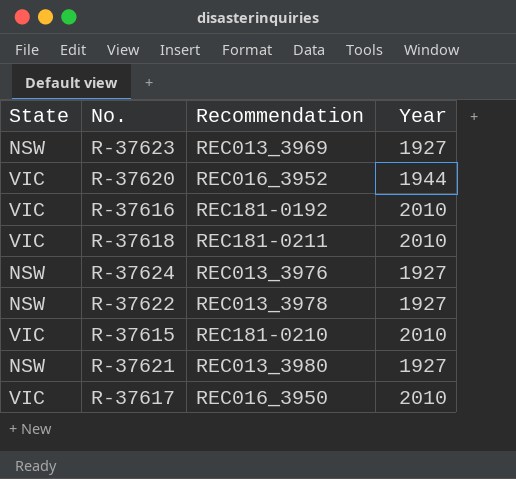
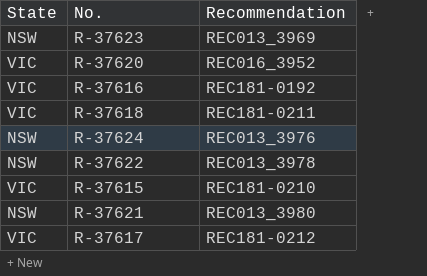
column Year | position: 4 -> none
R-37617 | Recommendation: REC016_3950 -> REC181-0212

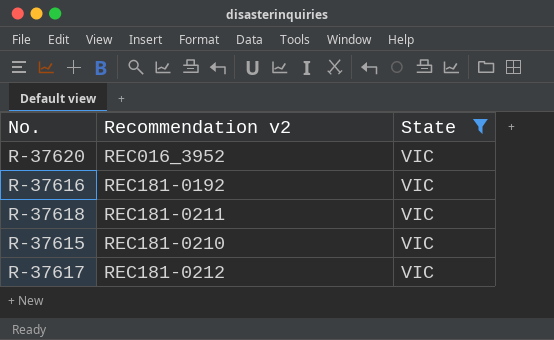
filter: none -> State = VIC
column name: Recommendation -> Recommendation v2
column State | position: 1 -> 3

